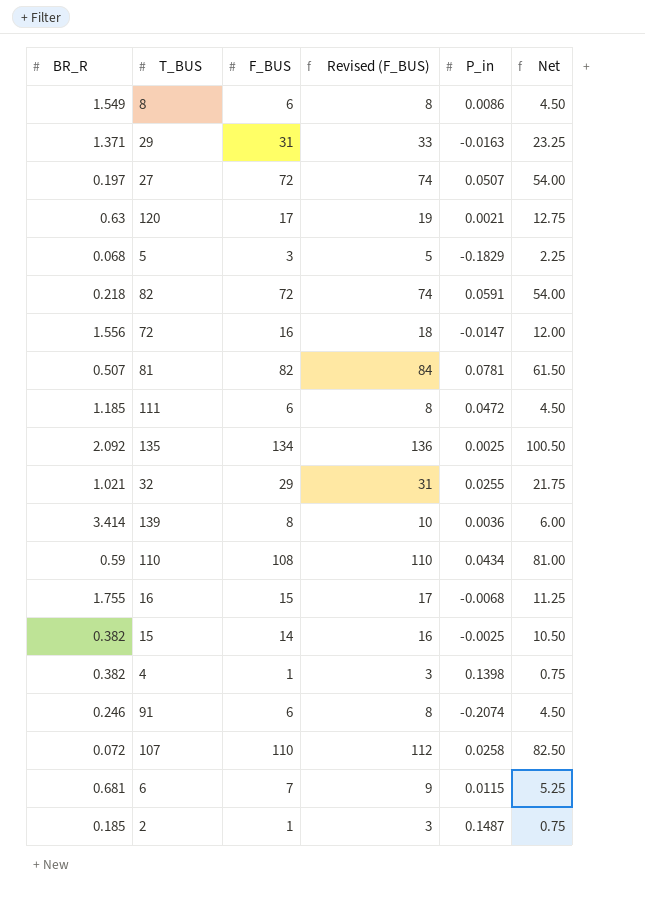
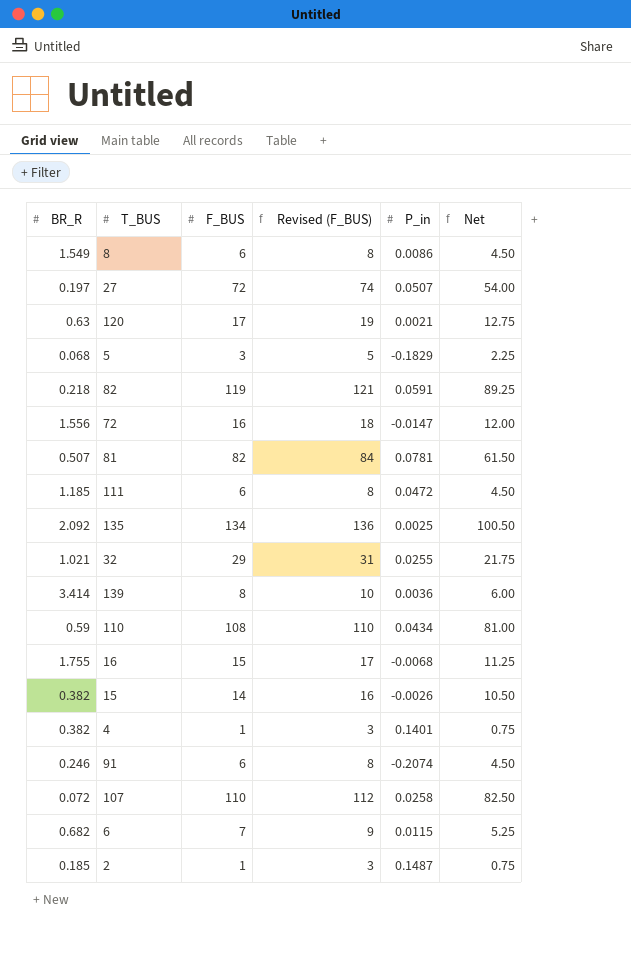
row 29: 1.371 | 31 | 33 | -0.0163 | 23.25 -> none
82 | F_BUS: 72 -> 119
82 | Revised (F_BUS): 74 -> 121
82 | Net: 54.00 -> 89.25
15 | P_in: -0.0025 -> -0.0026
4 | P_in: 0.1398 -> 0.1401
6 | BR_R: 0.681 -> 0.682

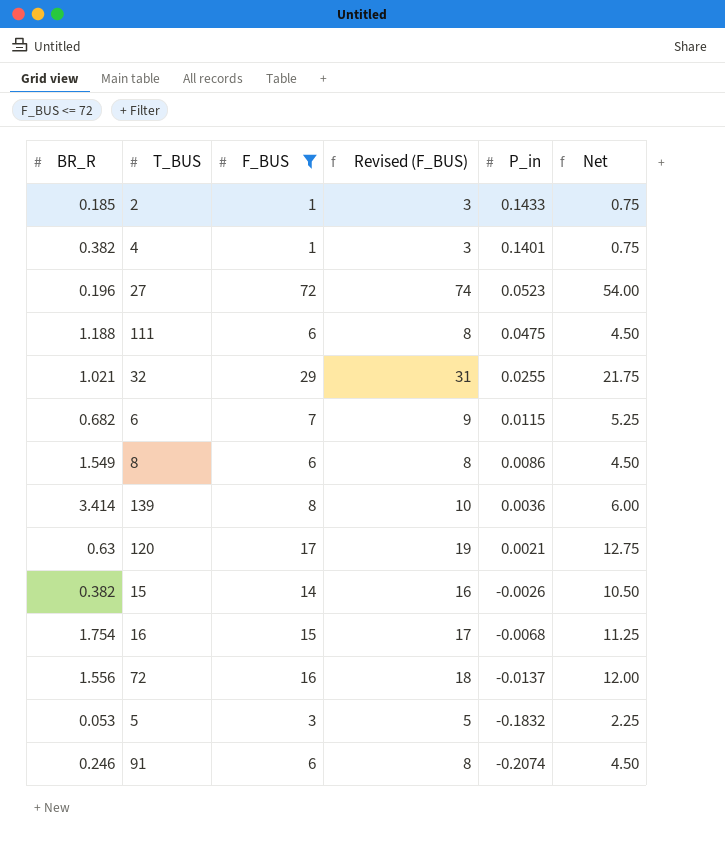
filter: none -> F_BUS <= 72
row order: none -> P_in descending
2 | P_in: 0.1487 -> 0.1433
27 | BR_R: 0.197 -> 0.196
27 | P_in: 0.0507 -> 0.0523
111 | BR_R: 1.185 -> 1.188
111 | P_in: 0.0472 -> 0.0475
16 | BR_R: 1.755 -> 1.754
72 | P_in: -0.0147 -> -0.0137
5 | BR_R: 0.068 -> 0.053
5 | P_in: -0.1829 -> -0.1832

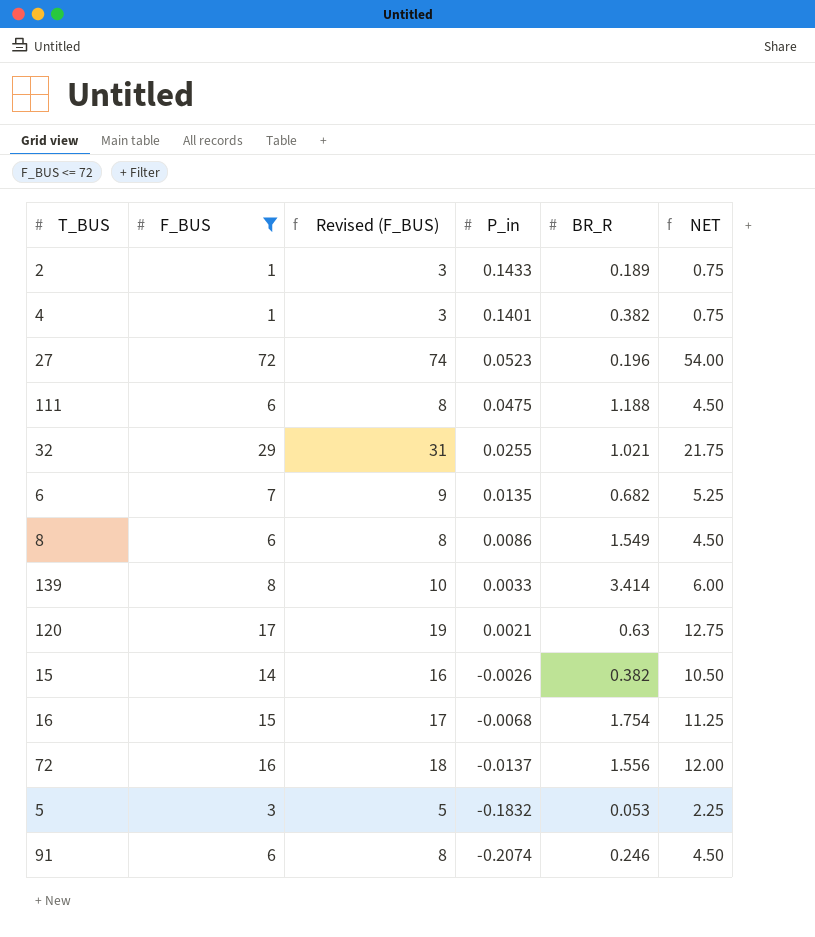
column BR_R | position: 1 -> 5
column name: Net -> NET
2 | BR_R: 0.185 -> 0.189
6 | P_in: 0.0115 -> 0.0135
139 | P_in: 0.0036 -> 0.0033

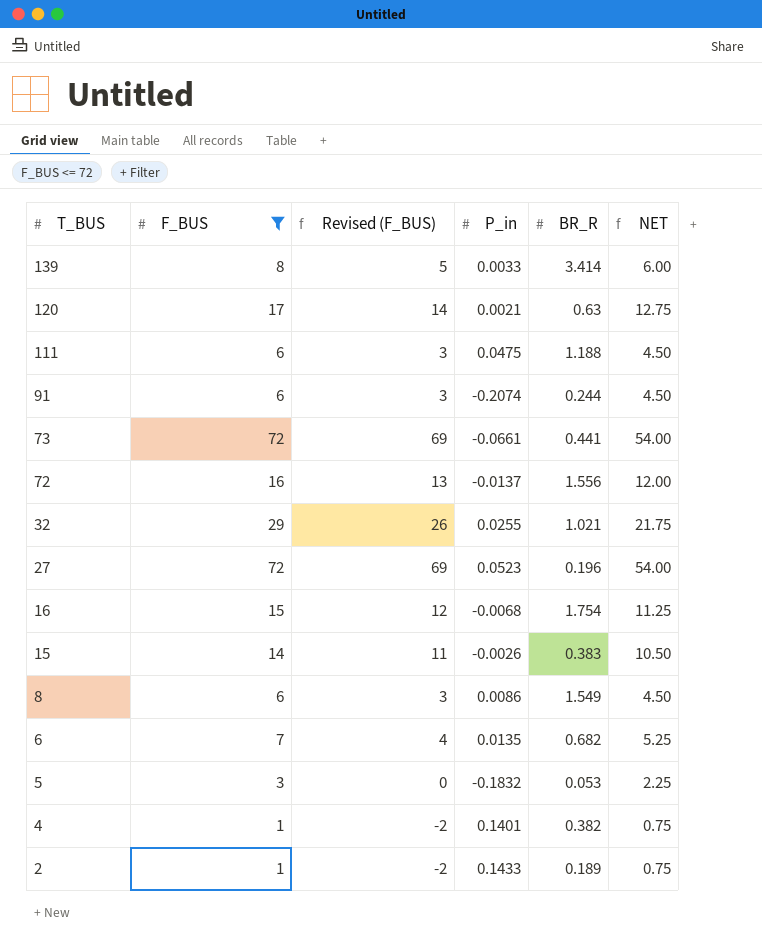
row order: P_in descending -> T_BUS descending
column Revised (F_BUS) | formula: [F_BUS] + 2 -> [F_BUS] - 3
91 | BR_R: 0.246 -> 0.244
row 73: none -> 72 | 69 | -0.0661 | 0.441 | 54.00
15 | BR_R: 0.382 -> 0.383

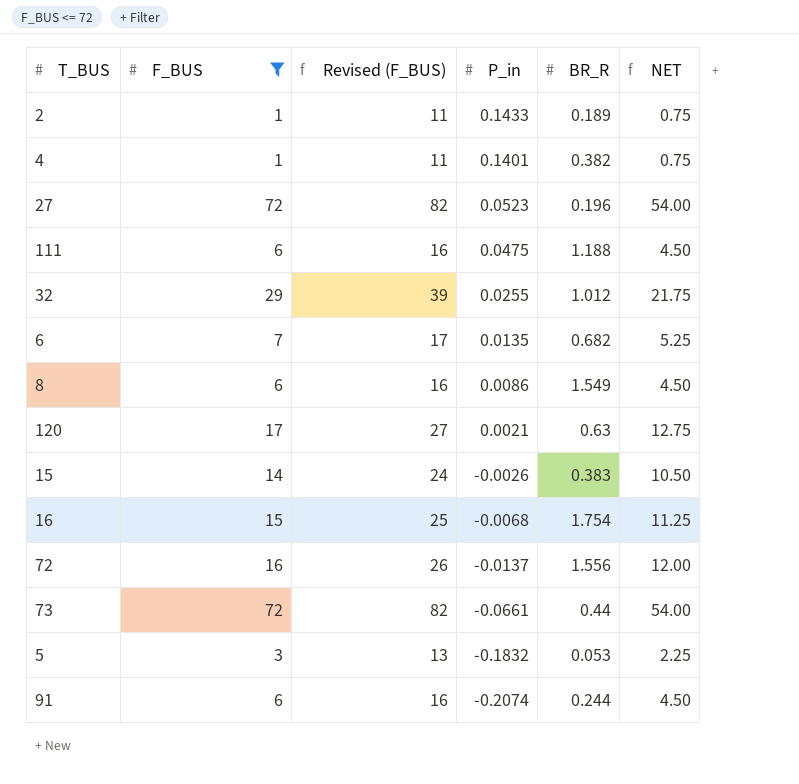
row order: T_BUS descending -> P_in descending
column Revised (F_BUS) | formula: [F_BUS] - 3 -> [F_BUS] + 10
row 139: 8 | 5 | 0.0033 | 3.414 | 6.00 -> none
32 | BR_R: 1.021 -> 1.012
73 | BR_R: 0.441 -> 0.44

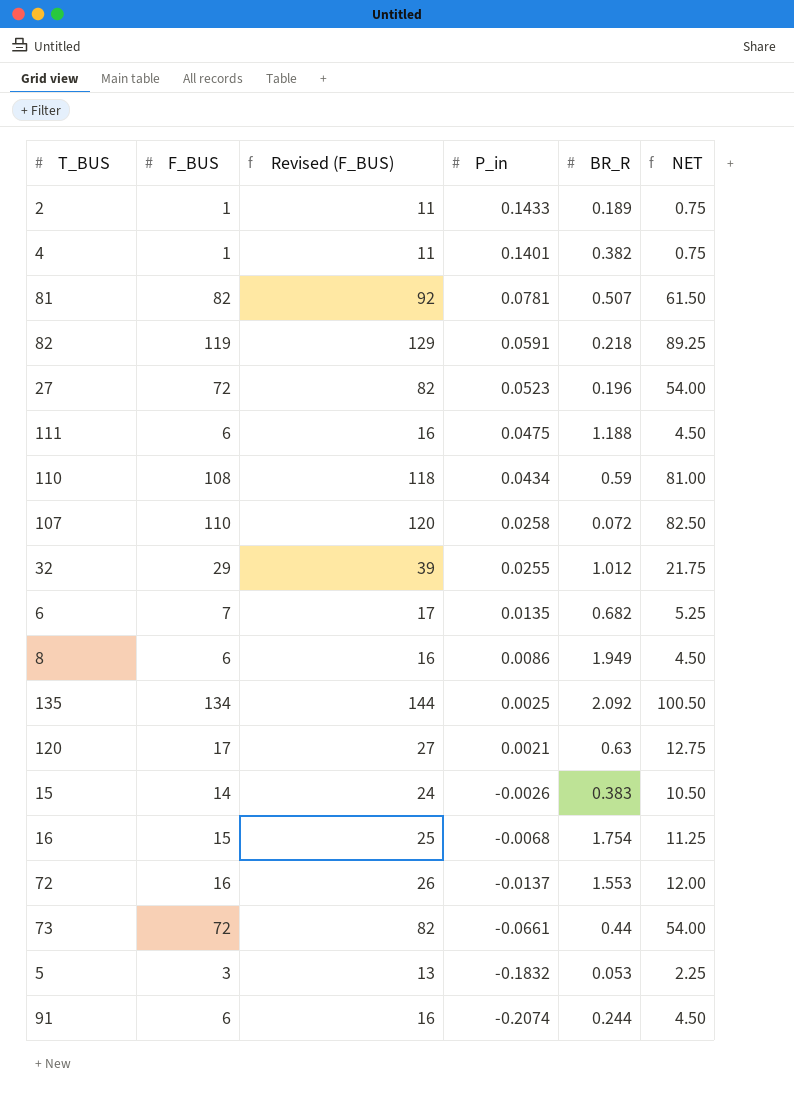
filter: F_BUS <= 72 -> none
8 | BR_R: 1.549 -> 1.949
72 | BR_R: 1.556 -> 1.553

